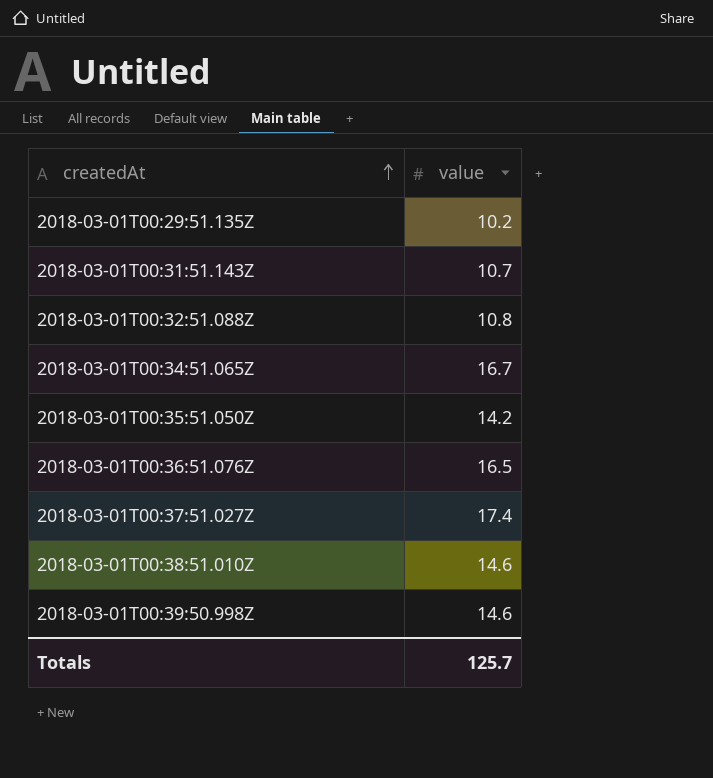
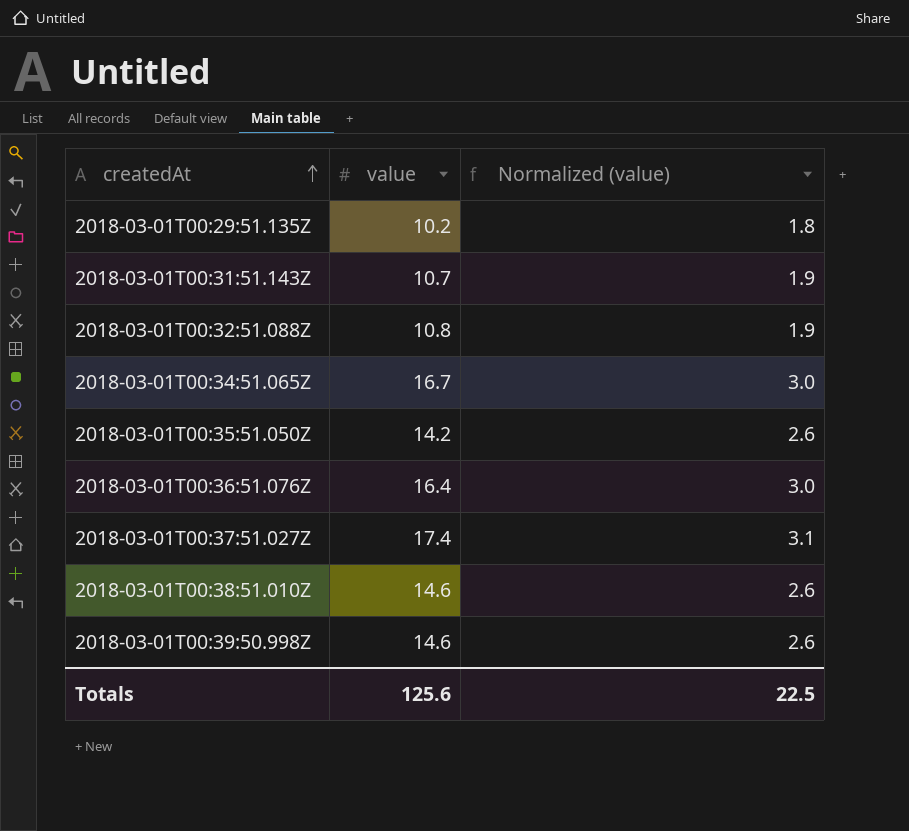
column Normalized (value) | formula: none -> [value] * 0.18
2018-03-01T00:36:51.076Z | value: 16.5 -> 16.4
Totals | value: 125.7 -> 125.6

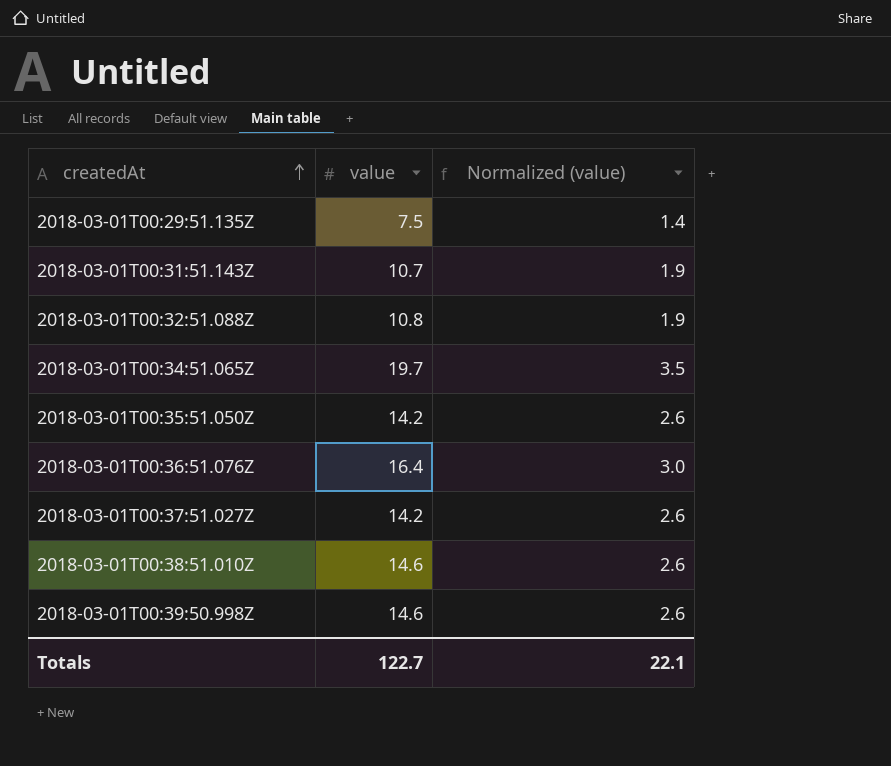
2018-03-01T00:29:51.135Z | value: 10.2 -> 7.5
2018-03-01T00:29:51.135Z | Normalized (value): 1.8 -> 1.4
2018-03-01T00:34:51.065Z | value: 16.7 -> 19.7
2018-03-01T00:34:51.065Z | Normalized (value): 3.0 -> 3.5
2018-03-01T00:37:51.027Z | value: 17.4 -> 14.2
2018-03-01T00:37:51.027Z | Normalized (value): 3.1 -> 2.6
Totals | value: 125.6 -> 122.7
Totals | Normalized (value): 22.5 -> 22.1

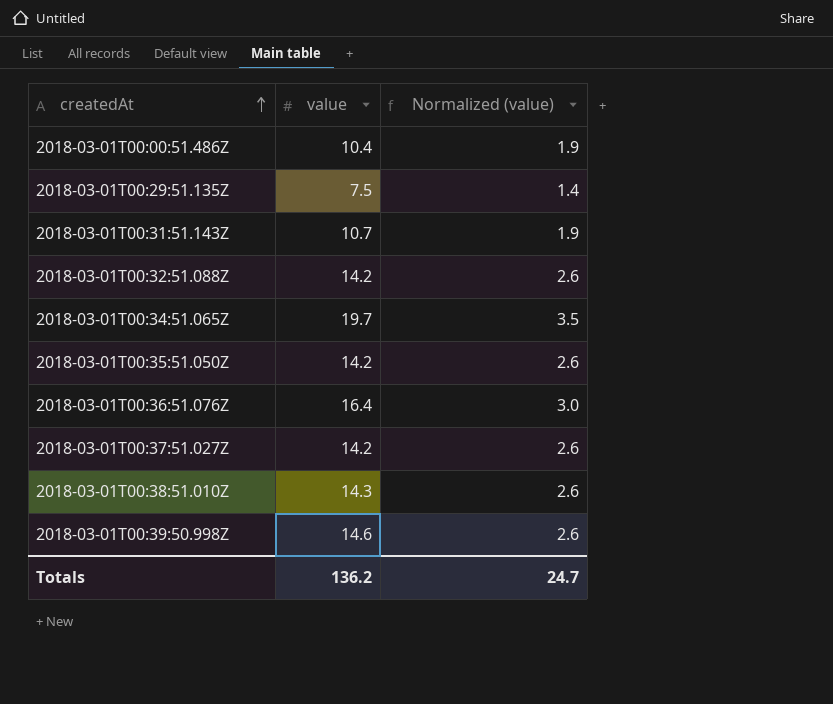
row 2018-03-01T00:00:51.486Z: none -> 10.4 | 1.9
2018-03-01T00:32:51.088Z | value: 10.8 -> 14.2
2018-03-01T00:32:51.088Z | Normalized (value): 1.9 -> 2.6
2018-03-01T00:38:51.010Z | value: 14.6 -> 14.3
Totals | value: 122.7 -> 136.2
Totals | Normalized (value): 22.1 -> 24.7

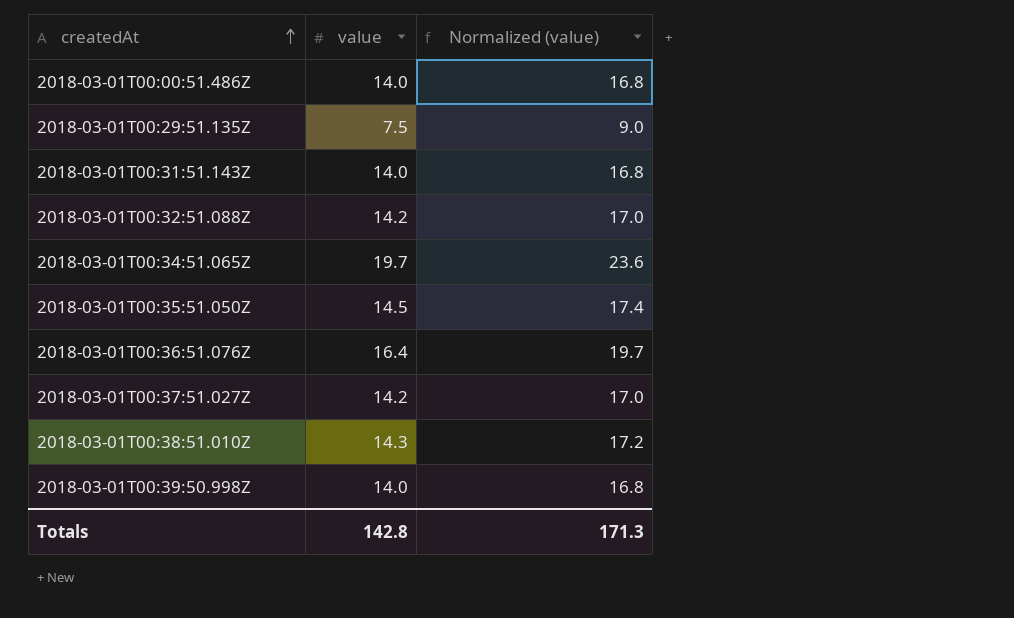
column Normalized (value) | formula: [value] * 0.18 -> [value] * 1.2
2018-03-01T00:00:51.486Z | value: 10.4 -> 14.0
2018-03-01T00:31:51.143Z | value: 10.7 -> 14.0
2018-03-01T00:35:51.050Z | value: 14.2 -> 14.5
2018-03-01T00:39:50.998Z | value: 14.6 -> 14.0
Totals | value: 136.2 -> 142.8
Totals | Normalized (value): 24.7 -> 171.3

